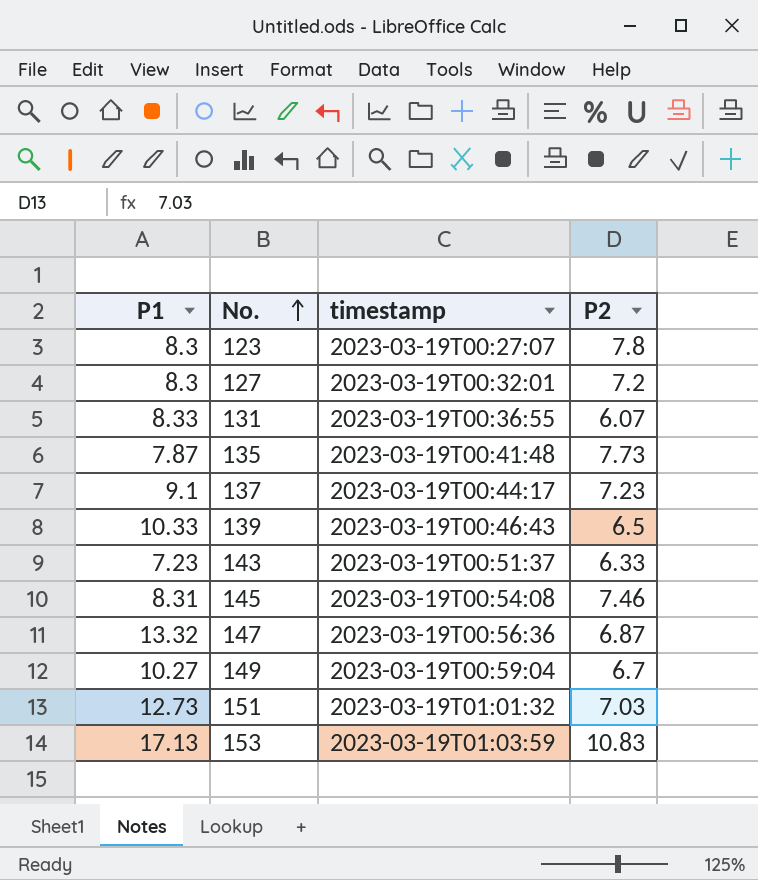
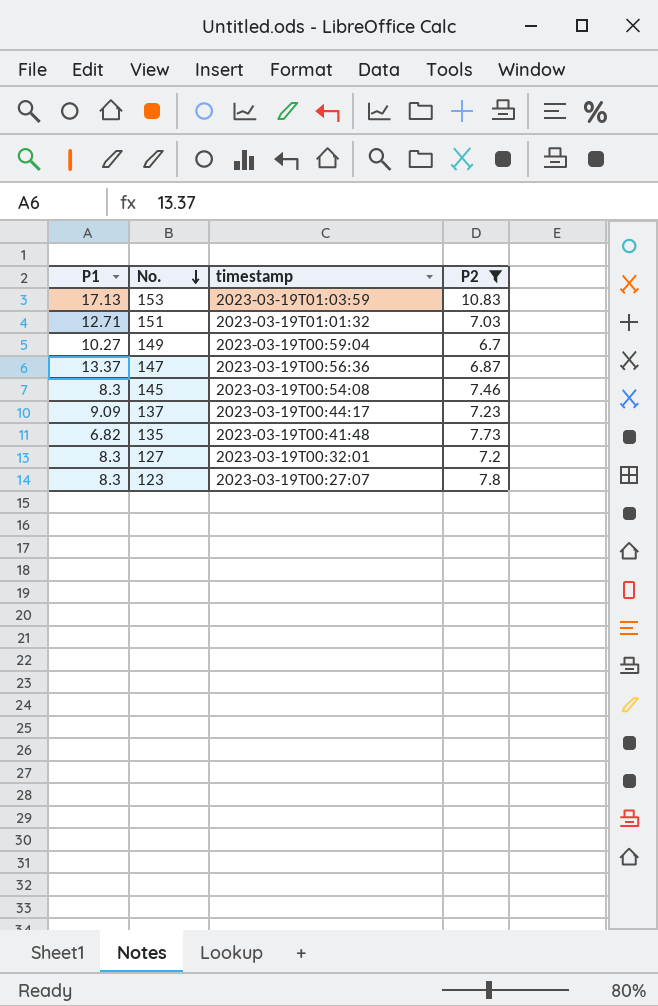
filter: none -> P2 >= 6.7
row order: No. ascending -> No. descending
151 | P1: 12.73 -> 12.71
147 | P1: 13.32 -> 13.37
145 | P1: 8.31 -> 8.3
137 | P1: 9.1 -> 9.09
135 | P1: 7.87 -> 6.82

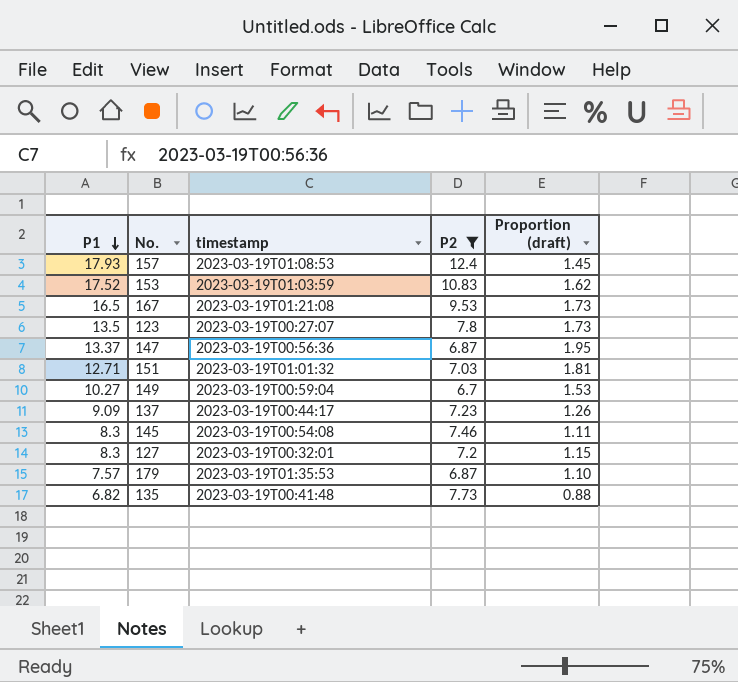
row order: No. descending -> P1 descending
column Proportion (draft) | formula: none -> [P1] / [P2]
row 157: none -> 17.93 | 2023-03-19T01:08:53 | 12.4 | 1.45
153 | P1: 17.13 -> 17.52
row 167: none -> 16.5 | 2023-03-19T01:21:08 | 9.53 | 1.73
123 | P1: 8.3 -> 13.5
row 179: none -> 7.57 | 2023-03-19T01:35:53 | 6.87 | 1.10

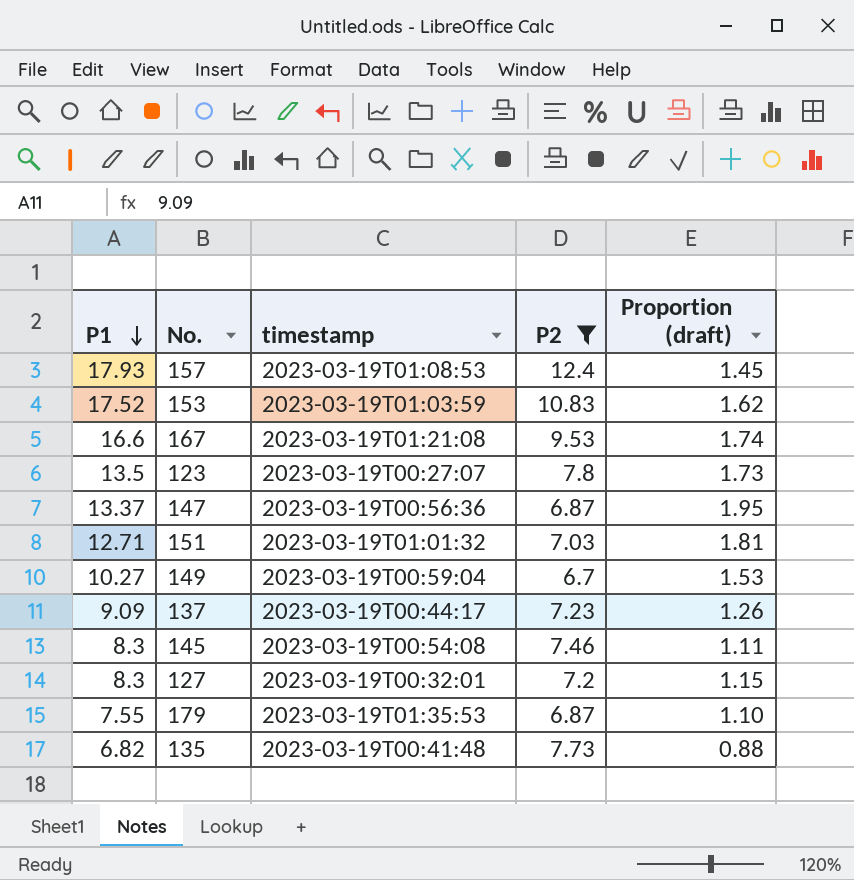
167 | P1: 16.5 -> 16.6
167 | Proportion (draft): 1.73 -> 1.74
179 | P1: 7.57 -> 7.55

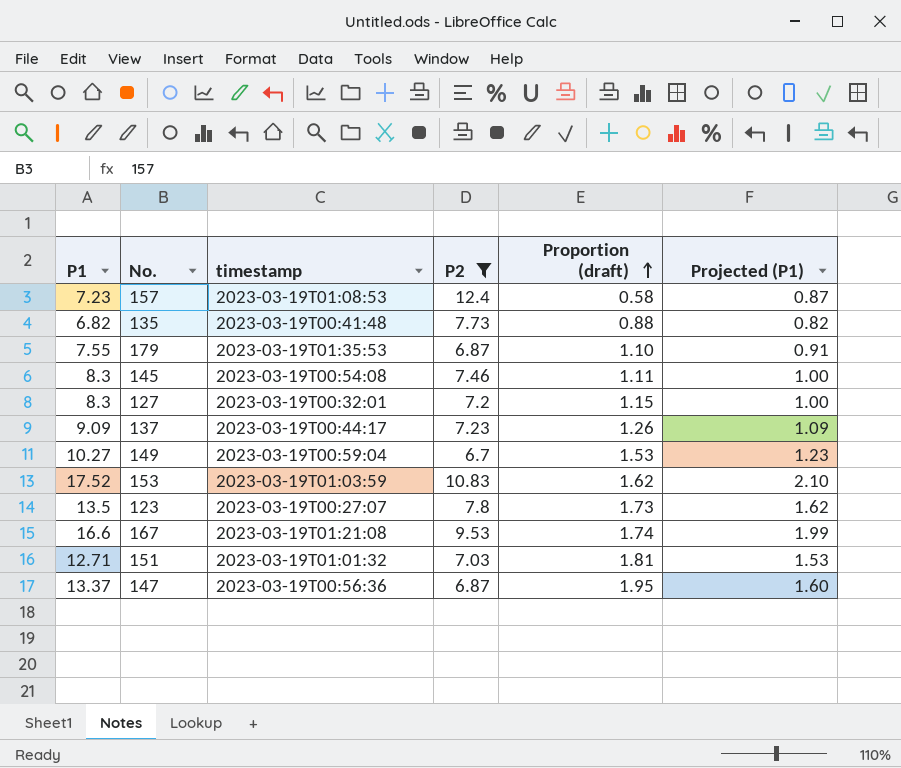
row order: P1 descending -> Proportion (draft) ascending
column Projected (P1) | formula: none -> [P1] * 0.12
157 | P1: 17.93 -> 7.23
157 | Proportion (draft): 1.45 -> 0.58

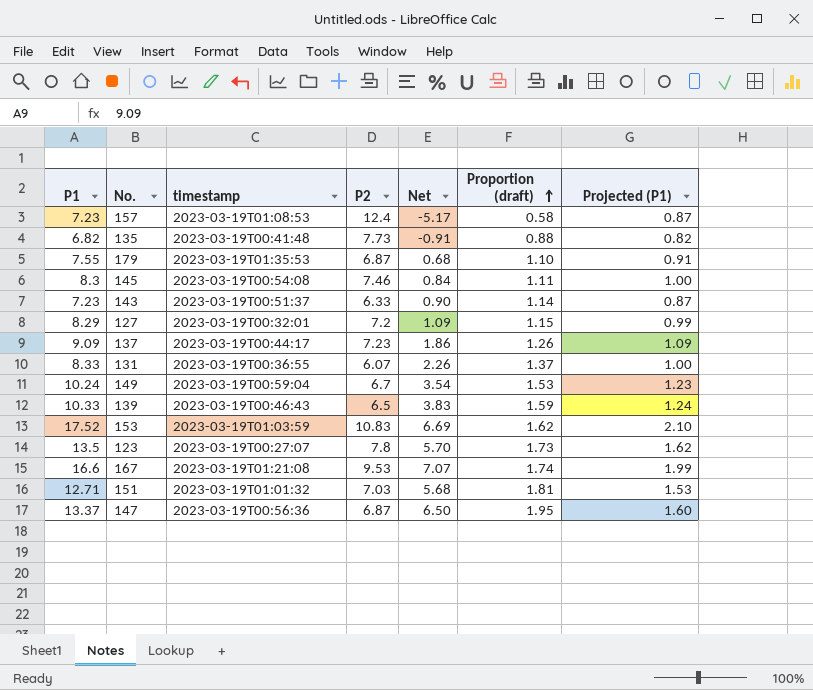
filter: P2 >= 6.7 -> none
column Net | formula: none -> [P1] - [P2]
127 | P1: 8.3 -> 8.29
127 | Projected (P1): 1.00 -> 0.99
149 | P1: 10.27 -> 10.24

